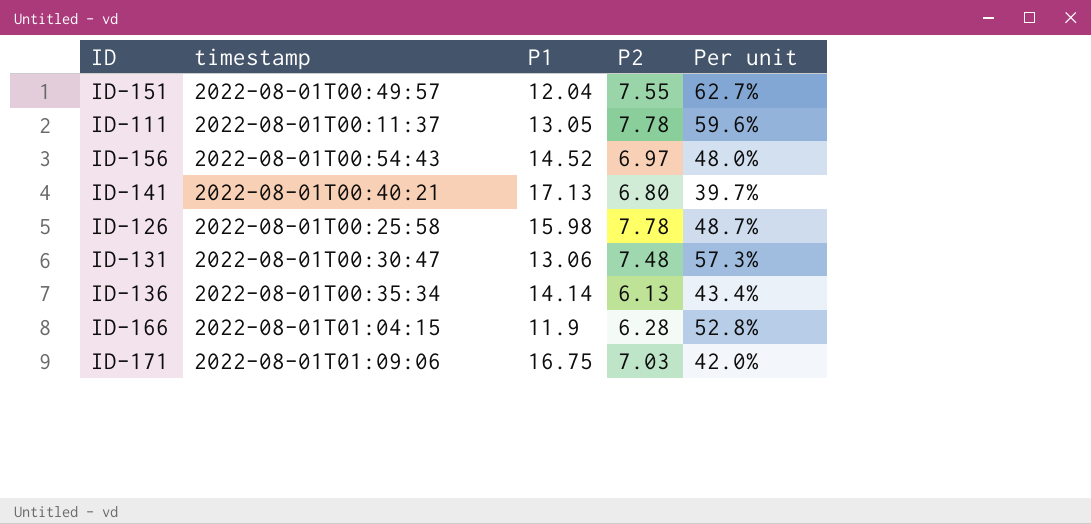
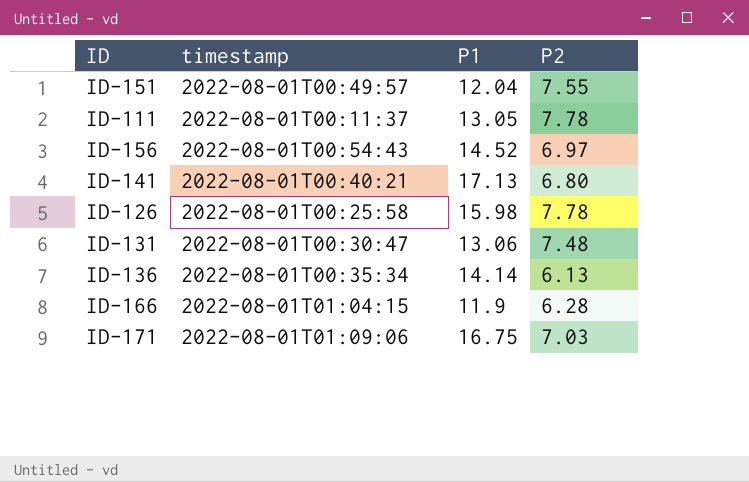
column Per unit | formula: [P2] / [P1] -> none

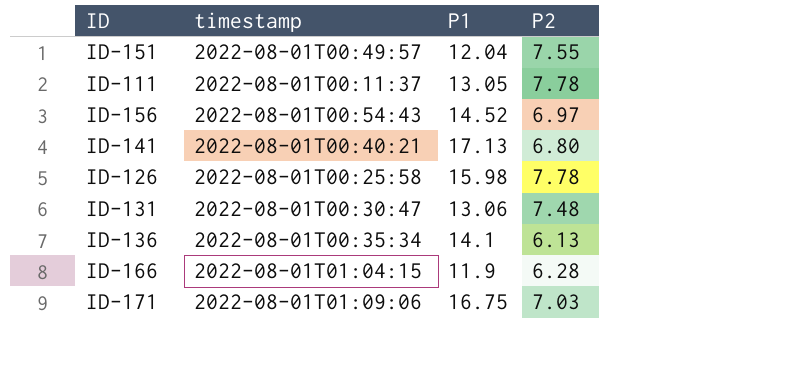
ID-136 | P1: 14.14 -> 14.1

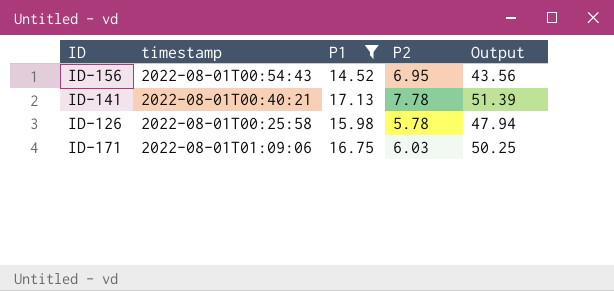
filter: none -> P1 >= 14.52
column Output | formula: none -> [P1] * 3
ID-156 | P2: 6.97 -> 6.95
ID-141 | P2: 6.80 -> 7.78
ID-126 | P2: 7.78 -> 5.78
ID-171 | P2: 7.03 -> 6.03

